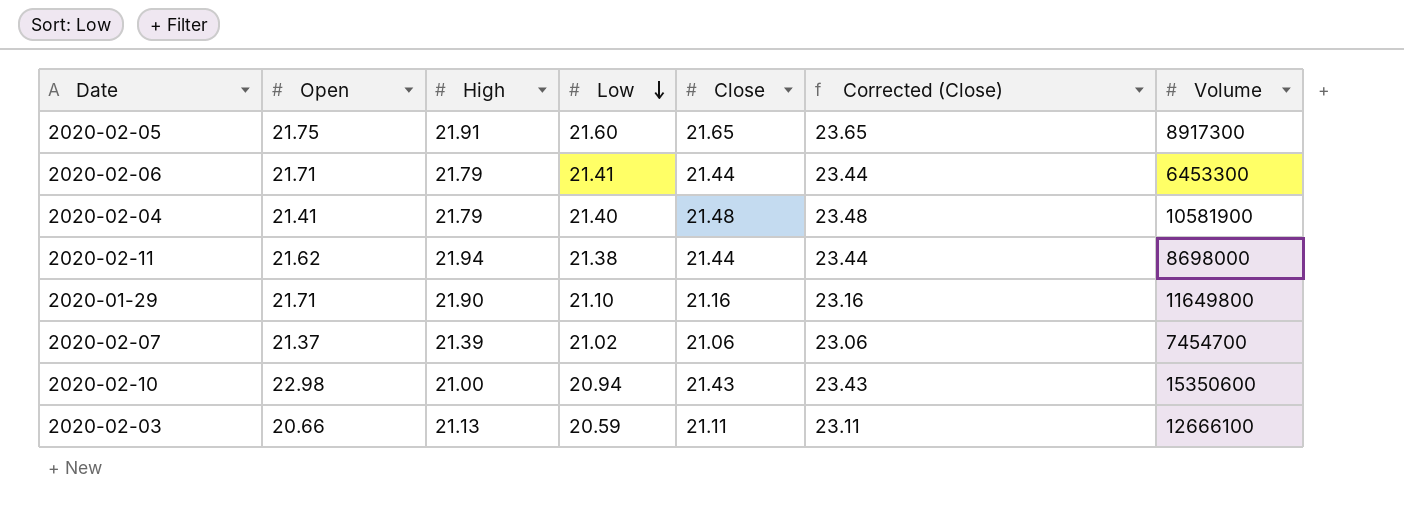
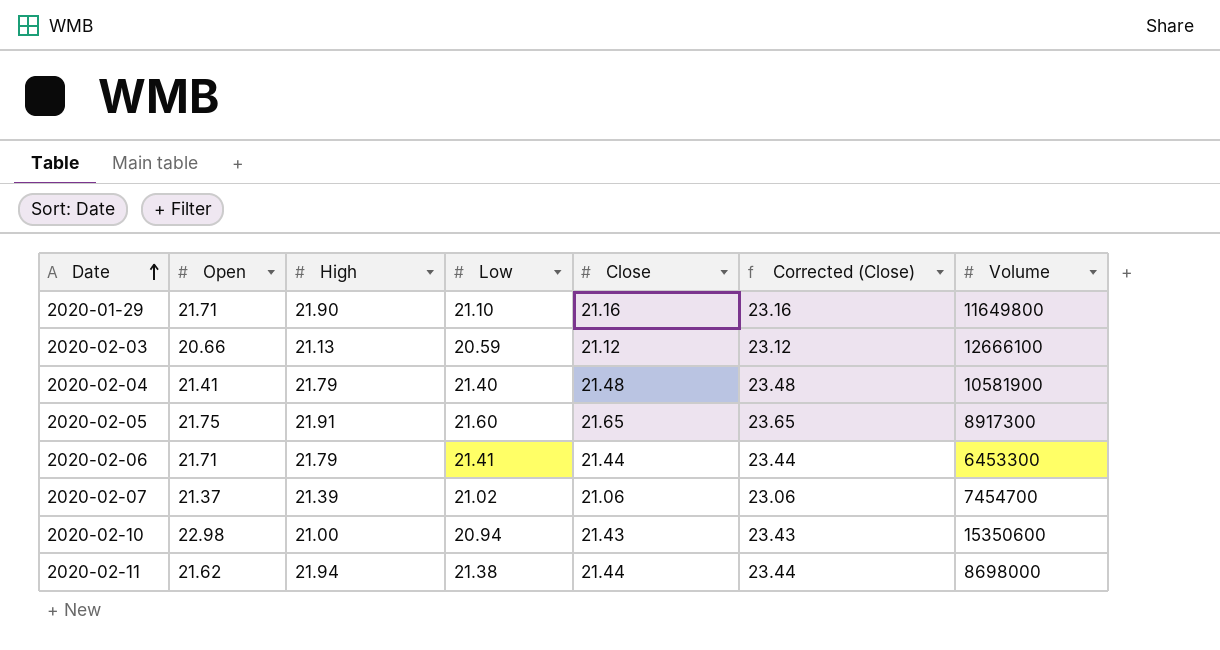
row order: Low descending -> Date ascending
2020-02-03 | Close: 21.11 -> 21.12
2020-02-03 | Corrected (Close): 23.11 -> 23.12

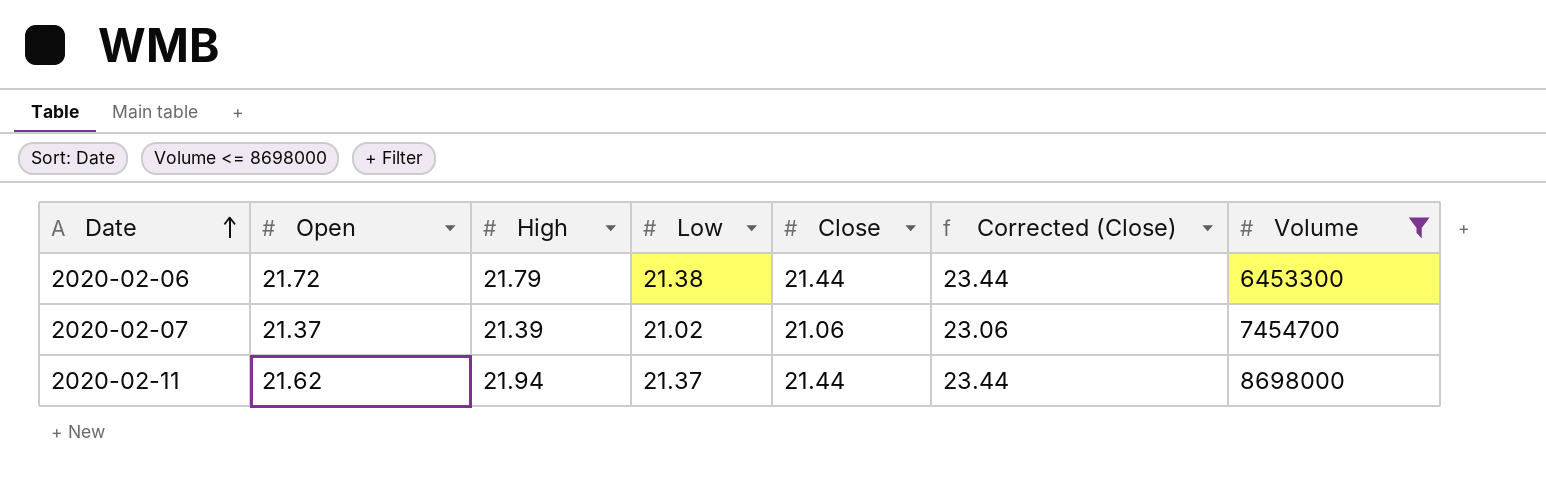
filter: none -> Volume <= 8698000
2020-02-06 | Open: 21.71 -> 21.72
2020-02-06 | Low: 21.41 -> 21.38
2020-02-11 | Low: 21.38 -> 21.37

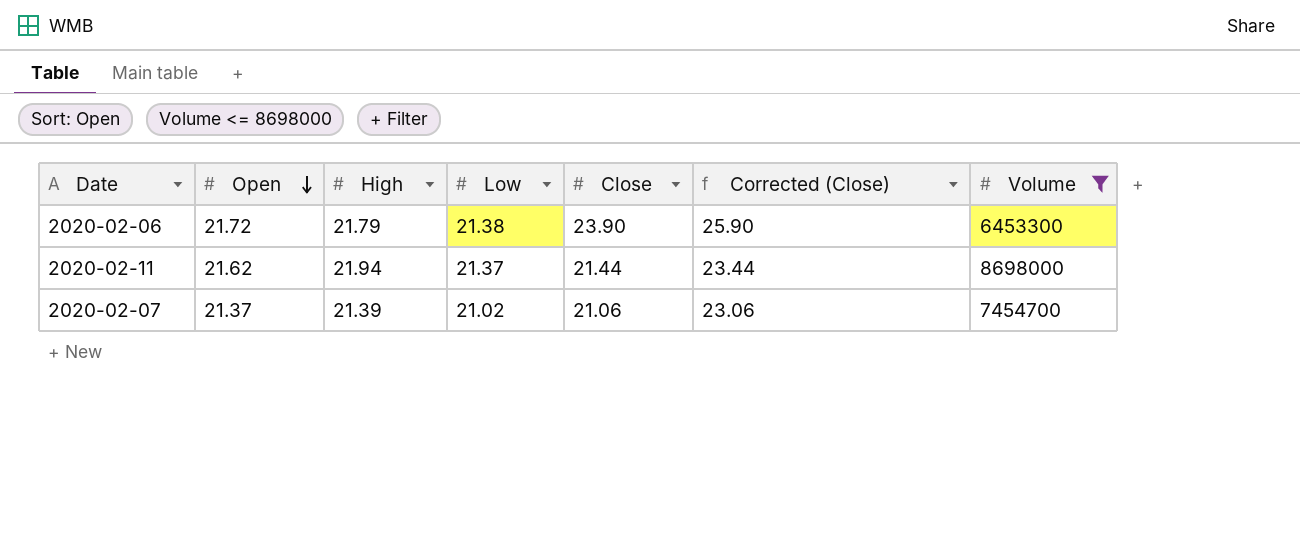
row order: Date ascending -> Open descending
2020-02-06 | Close: 21.44 -> 23.90
2020-02-06 | Corrected (Close): 23.44 -> 25.90

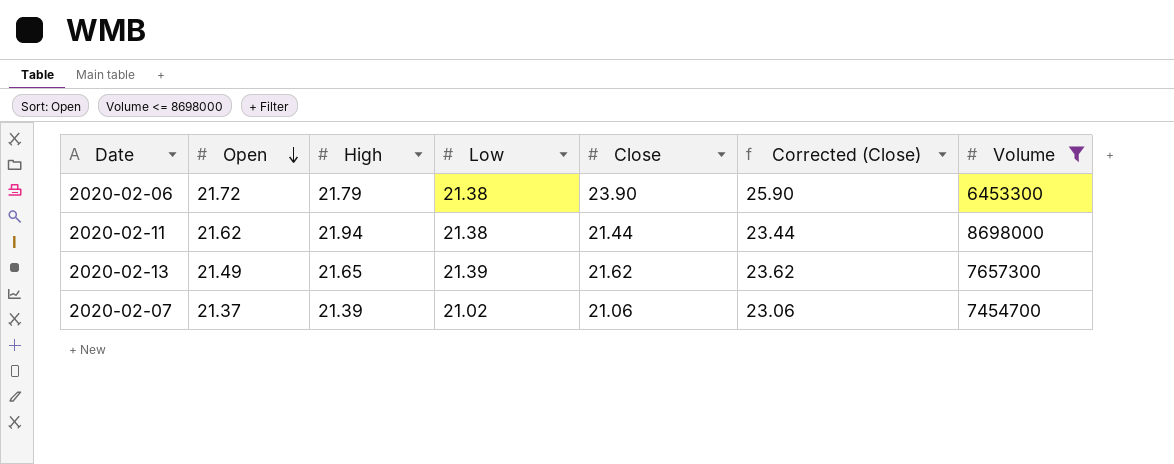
2020-02-11 | Low: 21.37 -> 21.38
row 2020-02-13: none -> 21.49 | 21.65 | 21.39 | 21.62 | 23.62 | 7657300

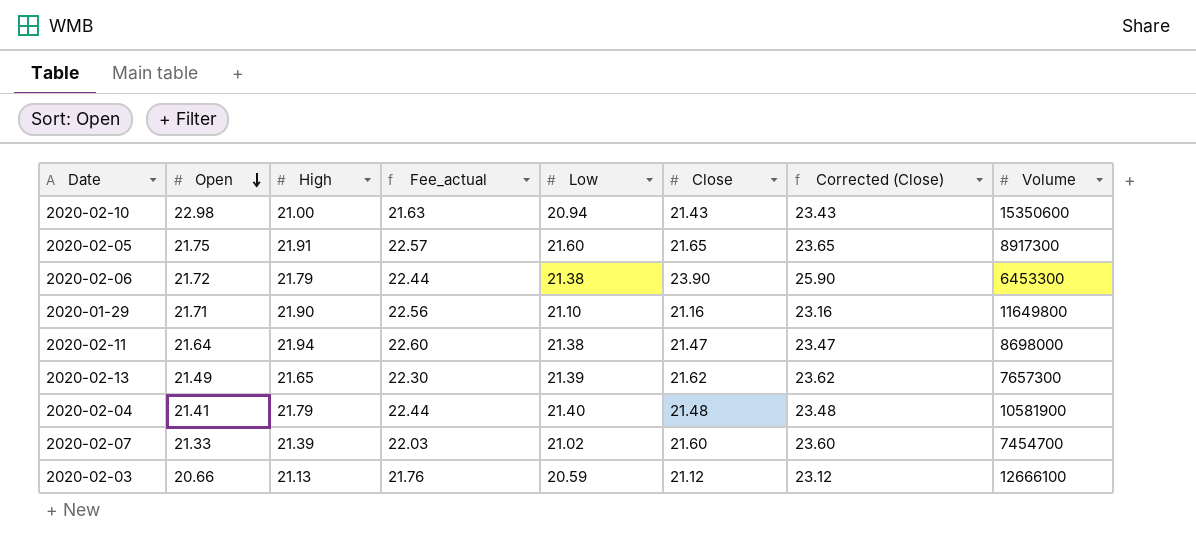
filter: Volume <= 8698000 -> none
column Fee_actual | formula: none -> [High] * 1.03
2020-02-11 | Open: 21.62 -> 21.64
2020-02-11 | Close: 21.44 -> 21.47
2020-02-11 | Corrected (Close): 23.44 -> 23.47
2020-02-07 | Open: 21.37 -> 21.33
2020-02-07 | Close: 21.06 -> 21.60
2020-02-07 | Corrected (Close): 23.06 -> 23.60

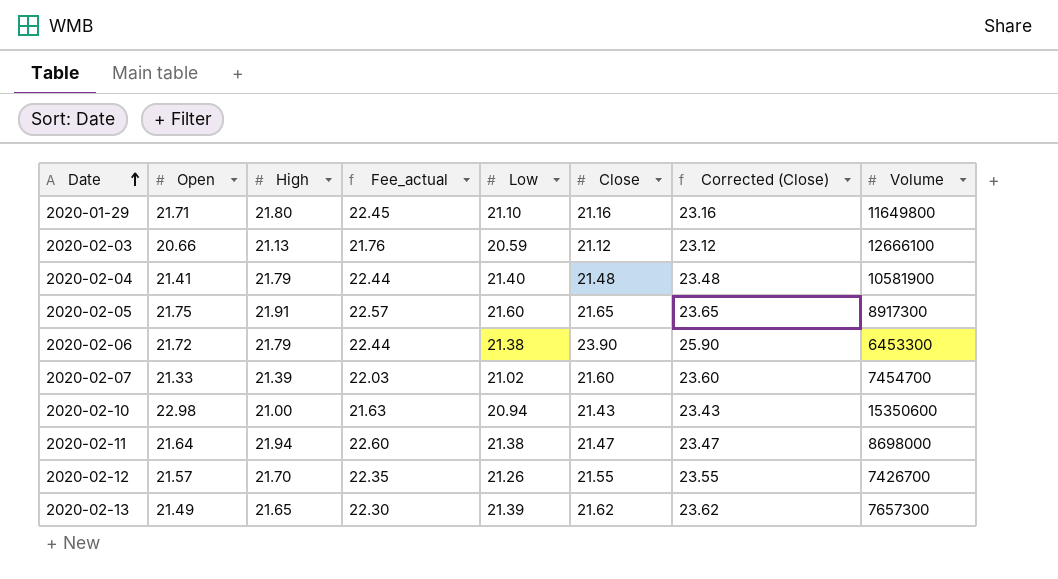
row order: Open descending -> Date ascending
2020-01-29 | High: 21.90 -> 21.80
2020-01-29 | Fee_actual: 22.56 -> 22.45
row 2020-02-12: none -> 21.57 | 21.70 | 22.35 | 21.26 | 21.55 | 23.55 | 7426700

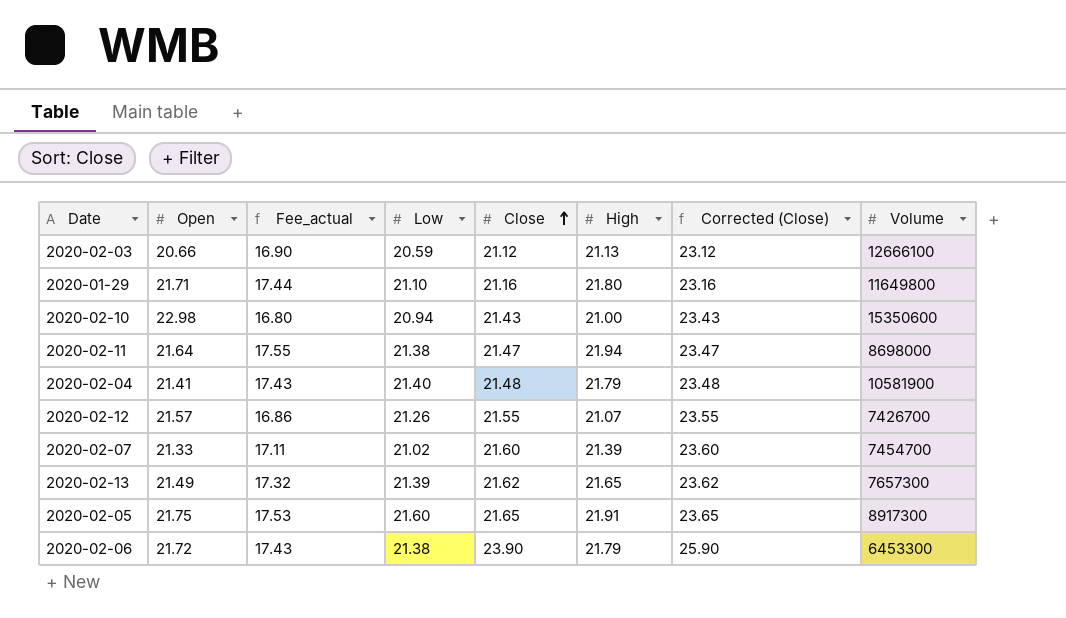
row order: Date ascending -> Close ascending
column Fee_actual | formula: [High] * 1.03 -> [High] * 0.8
column High | position: 3 -> 6
2020-02-12 | High: 21.70 -> 21.07

